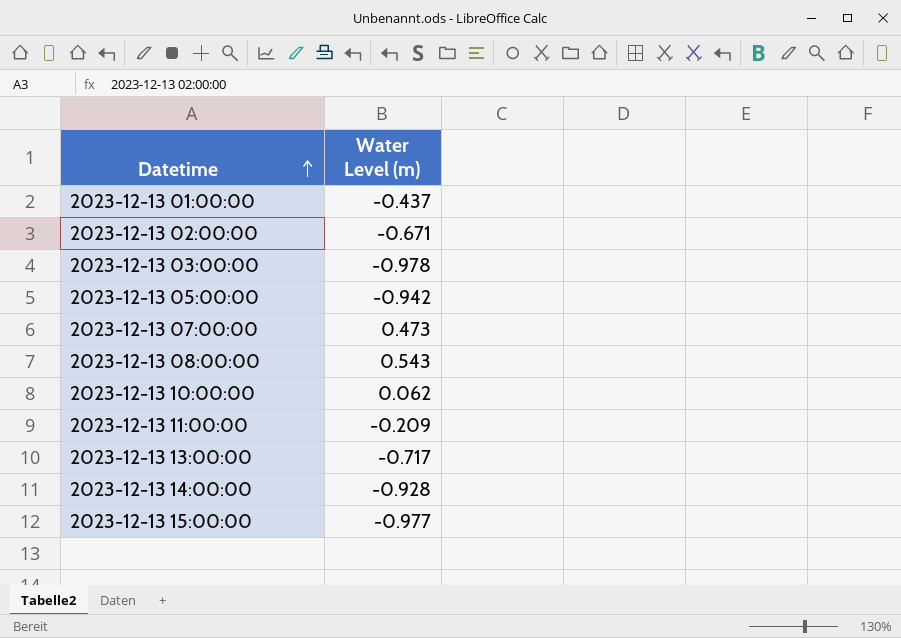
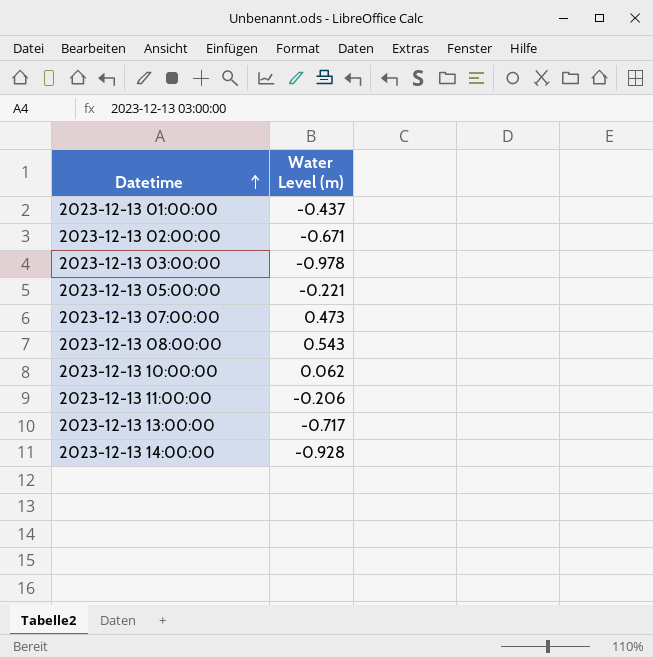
row 2023-12-13 15:00:00: -0.977 -> none
2023-12-13 05:00:00 | Water Level (m): -0.942 -> -0.221
2023-12-13 11:00:00 | Water Level (m): -0.209 -> -0.206

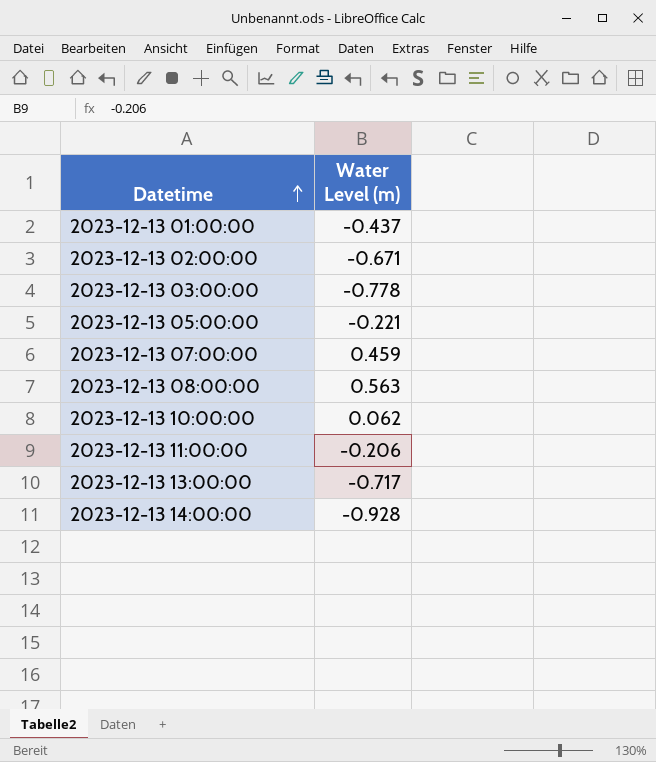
2023-12-13 03:00:00 | Water Level (m): -0.978 -> -0.778
2023-12-13 07:00:00 | Water Level (m): 0.473 -> 0.459
2023-12-13 08:00:00 | Water Level (m): 0.543 -> 0.563

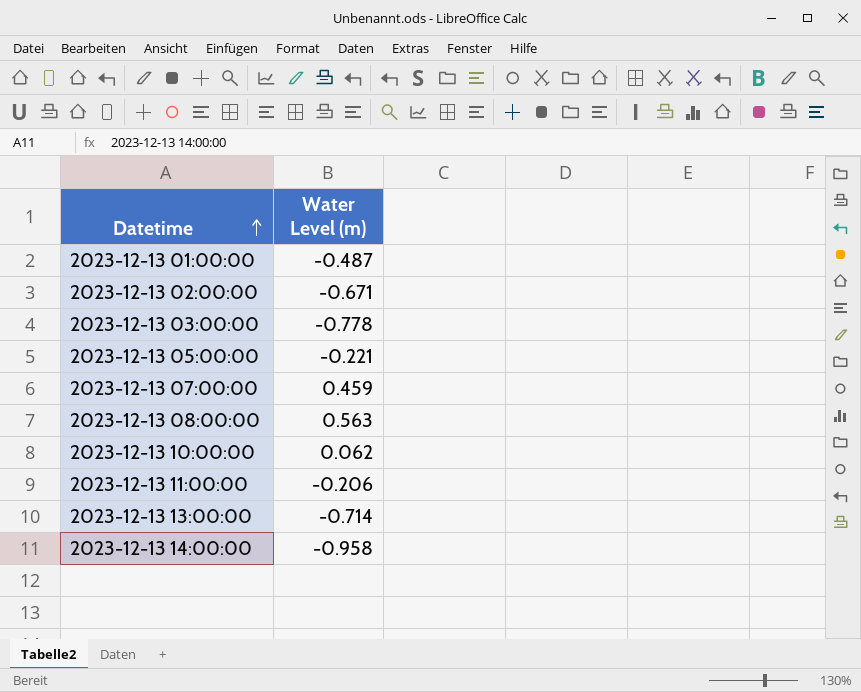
2023-12-13 01:00:00 | Water Level (m): -0.437 -> -0.487
2023-12-13 13:00:00 | Water Level (m): -0.717 -> -0.714
2023-12-13 14:00:00 | Water Level (m): -0.928 -> -0.958

